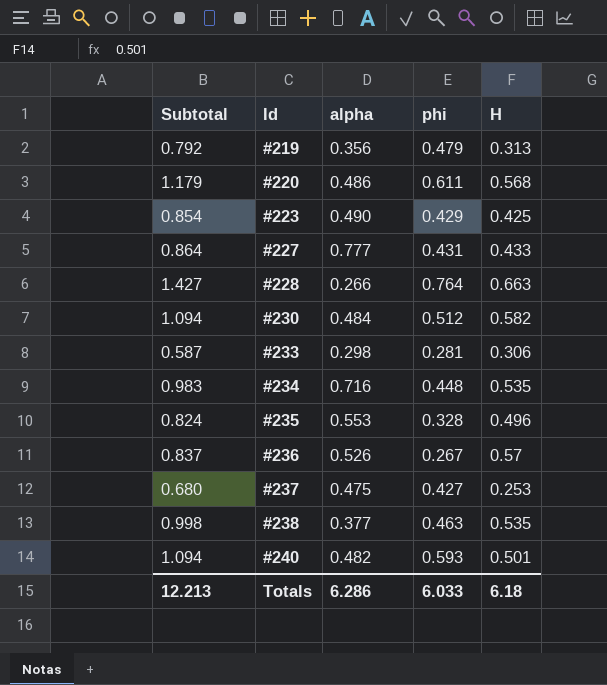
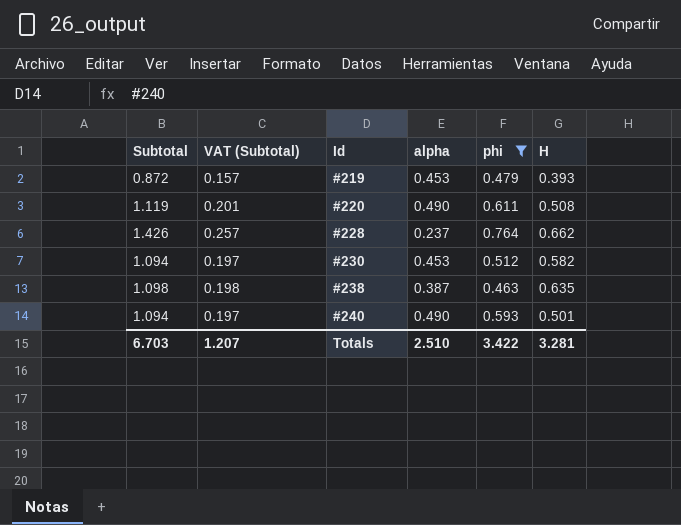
filter: none -> phi >= 0.463
column VAT (Subtotal) | formula: none -> [Subtotal] * 0.18
#219 | Subtotal: 0.792 -> 0.872
#219 | alpha: 0.356 -> 0.453
#219 | H: 0.313 -> 0.393
#220 | Subtotal: 1.179 -> 1.119
#220 | alpha: 0.486 -> 0.490
#220 | H: 0.568 -> 0.508
#228 | Subtotal: 1.427 -> 1.426
#228 | alpha: 0.266 -> 0.237
#228 | H: 0.663 -> 0.662
#230 | alpha: 0.484 -> 0.453
#238 | Subtotal: 0.998 -> 1.098
#238 | alpha: 0.377 -> 0.387
#238 | H: 0.535 -> 0.635
#240 | alpha: 0.482 -> 0.490
Totals | Subtotal: 12.213 -> 6.703
Totals | alpha: 6.286 -> 2.510
Totals | phi: 6.033 -> 3.422
Totals | H: 6.18 -> 3.281

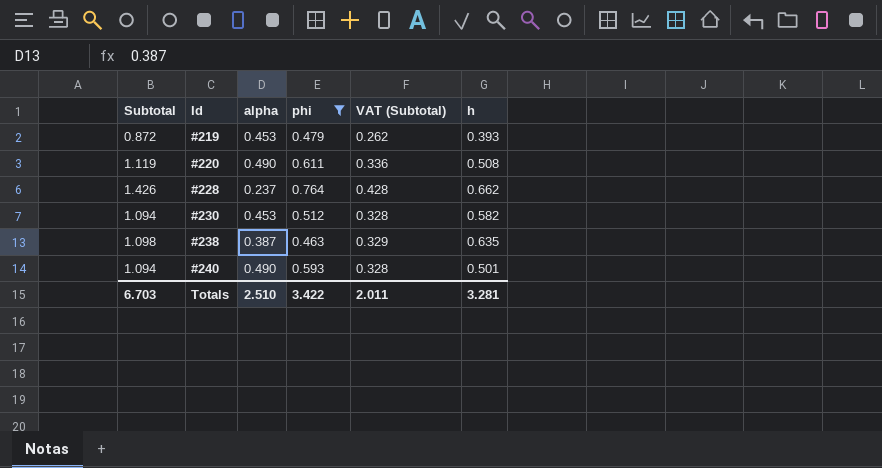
column VAT (Subtotal) | formula: [Subtotal] * 0.18 -> [Subtotal] * 0.3
column VAT (Subtotal) | position: 2 -> 5
column name: H -> h
Totals | VAT (Subtotal): 1.207 -> 2.011

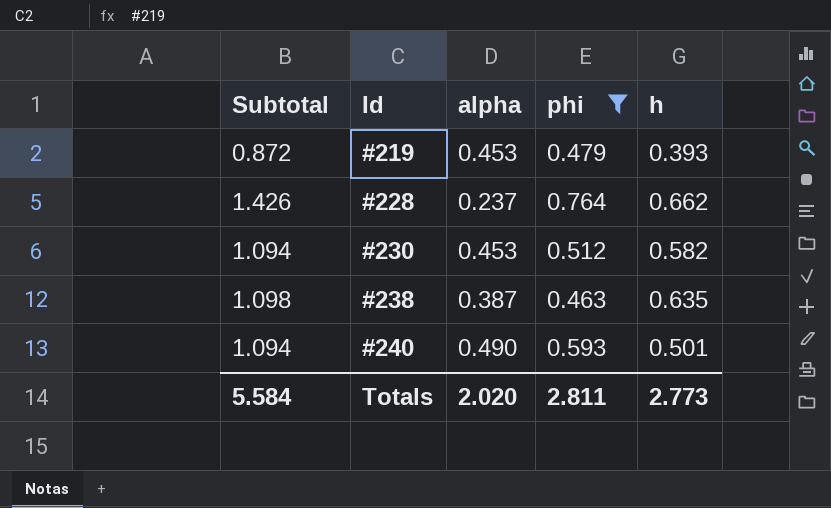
column VAT (Subtotal) | formula: [Subtotal] * 0.3 -> none
row #220: 1.119 | 0.490 | 0.611 | 0.336 | 0.508 -> none
Totals | Subtotal: 6.703 -> 5.584
Totals | alpha: 2.510 -> 2.020
Totals | phi: 3.422 -> 2.811
Totals | h: 3.281 -> 2.773

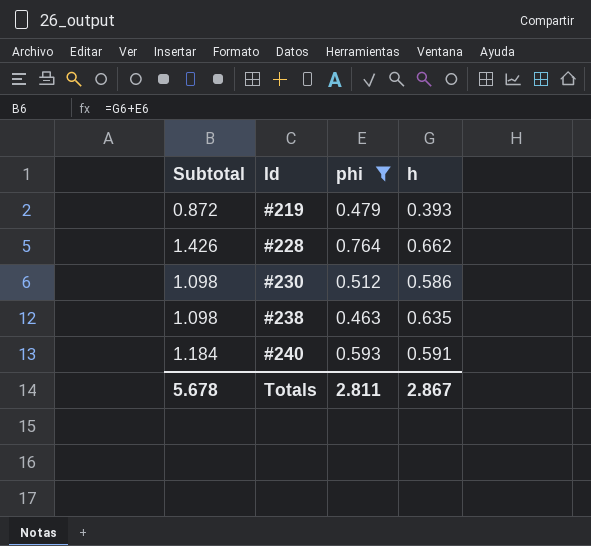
column alpha | position: 3 -> none
#230 | Subtotal: 1.094 -> 1.098
#230 | h: 0.582 -> 0.586
#240 | Subtotal: 1.094 -> 1.184
#240 | h: 0.501 -> 0.591
Totals | Subtotal: 5.584 -> 5.678
Totals | h: 2.773 -> 2.867

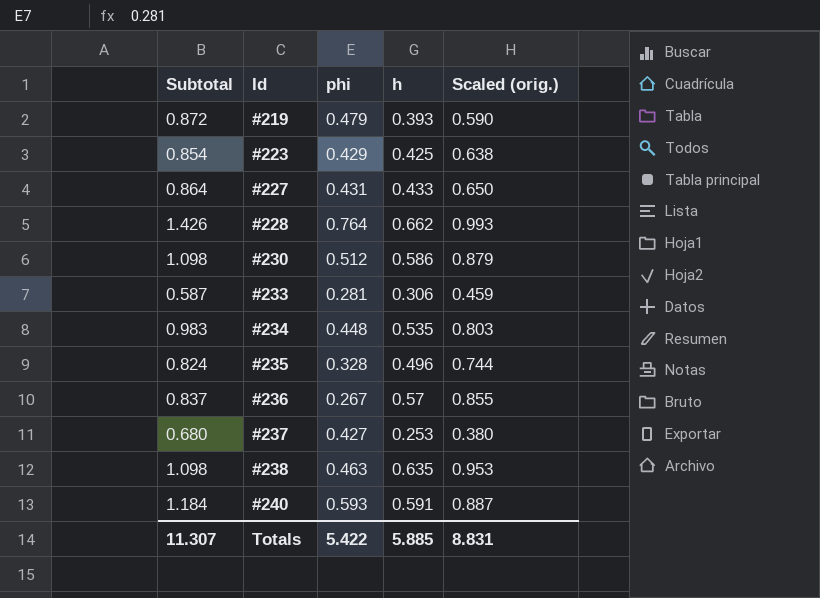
filter: phi >= 0.463 -> none
column Scaled (orig.) | formula: none -> [h] * 1.5
Totals | Subtotal: 5.678 -> 11.307
Totals | phi: 2.811 -> 5.422
Totals | h: 2.867 -> 5.885

